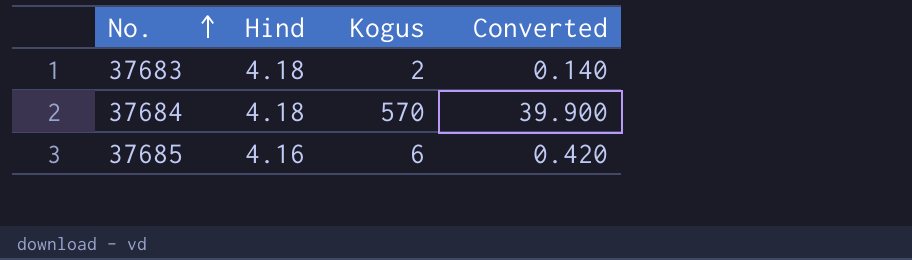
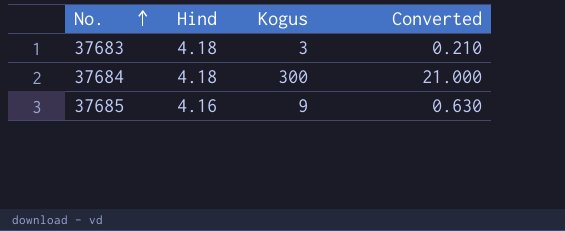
37683 | Kogus: 2 -> 3
37683 | Converted: 0.140 -> 0.210
37684 | Kogus: 570 -> 300
37684 | Converted: 39.900 -> 21.000
37685 | Kogus: 6 -> 9
37685 | Converted: 0.420 -> 0.630

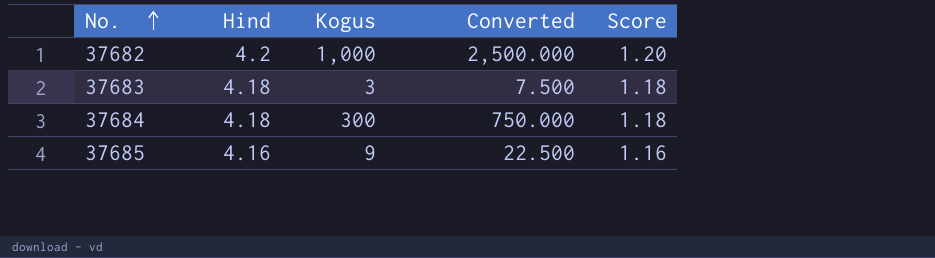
column Converted | formula: [Kogus] * 0.07 -> [Kogus] * 2.5
column Score | formula: none -> [Hind] - 3
row 37682: none -> 4.2 | 1,000 | 2,500.000 | 1.20

